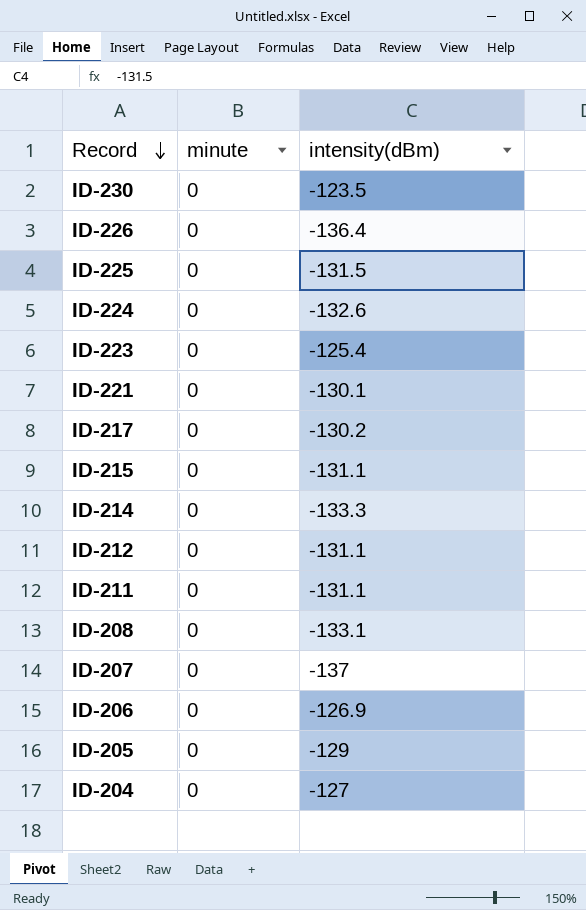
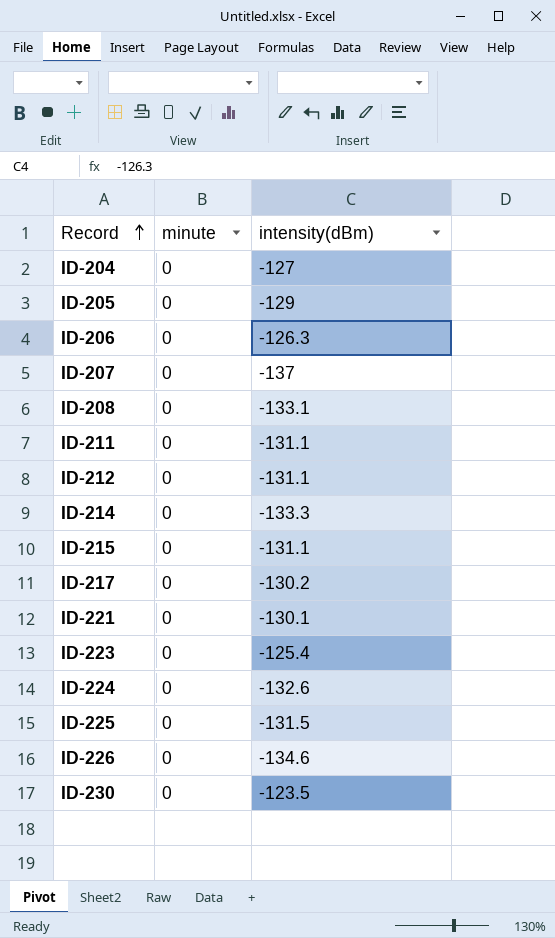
row order: Record descending -> Record ascending
ID-206 | intensity(dBm): -126.9 -> -126.3
ID-226 | intensity(dBm): -136.4 -> -134.6

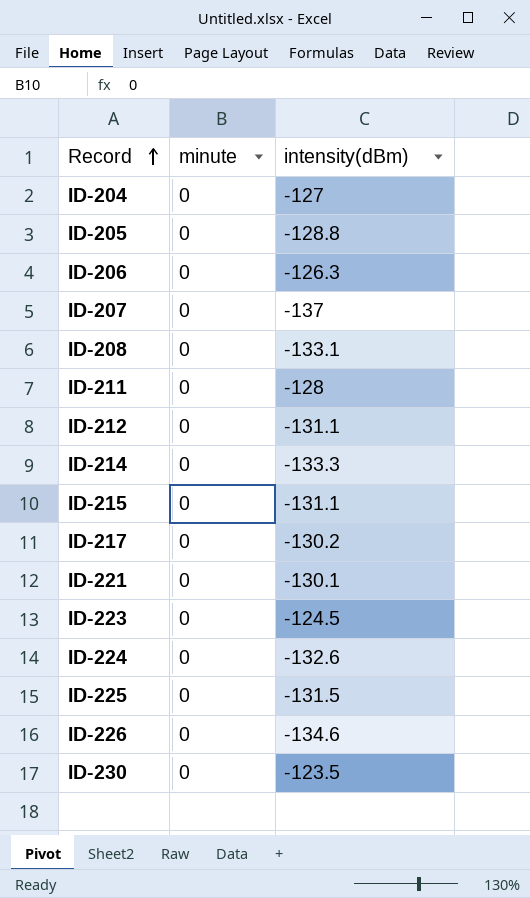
ID-205 | intensity(dBm): -129 -> -128.8
ID-211 | intensity(dBm): -131.1 -> -128
ID-223 | intensity(dBm): -125.4 -> -124.5

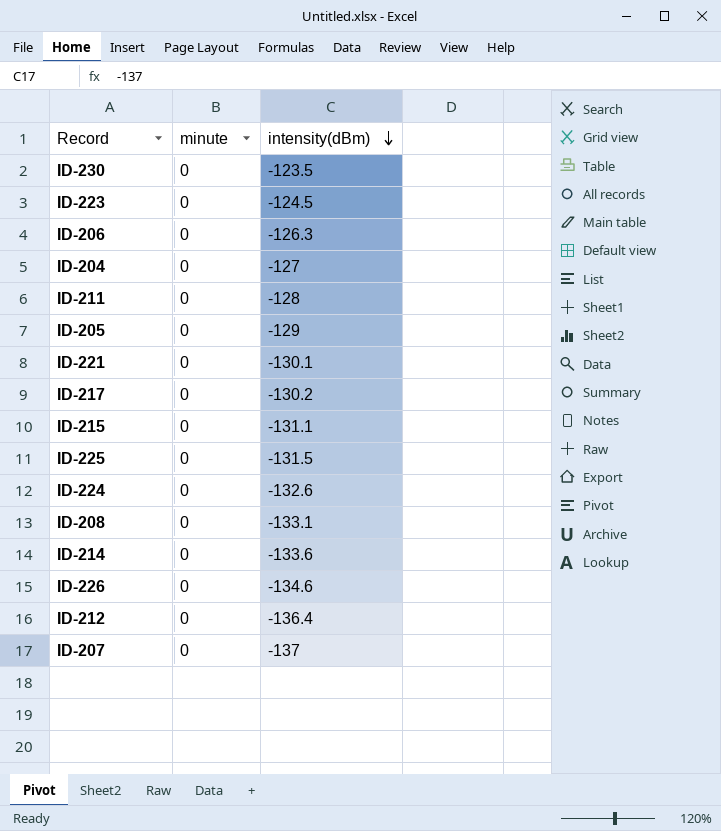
row order: Record ascending -> intensity(dBm) descending
ID-205 | intensity(dBm): -128.8 -> -129
ID-214 | intensity(dBm): -133.3 -> -133.6
ID-212 | intensity(dBm): -131.1 -> -136.4

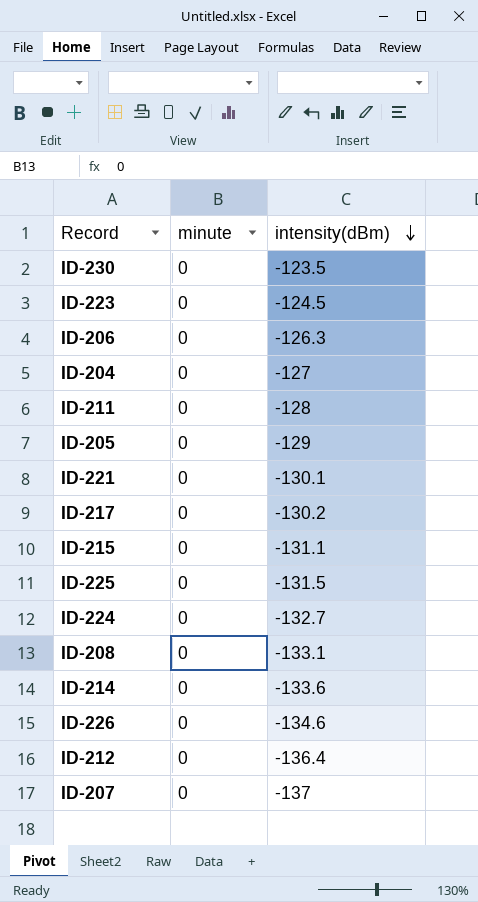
ID-224 | intensity(dBm): -132.6 -> -132.7

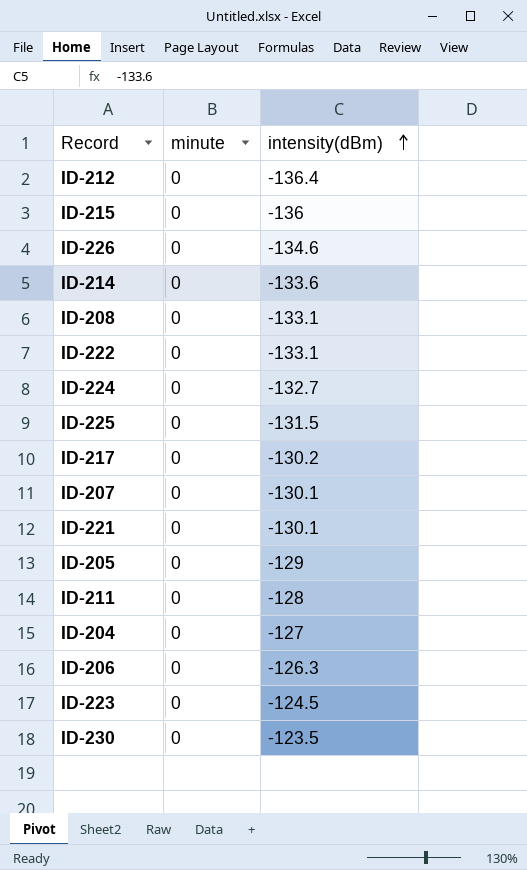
row order: intensity(dBm) descending -> intensity(dBm) ascending
ID-215 | intensity(dBm): -131.1 -> -136
row ID-222: none -> 0 | -133.1
ID-207 | intensity(dBm): -137 -> -130.1

